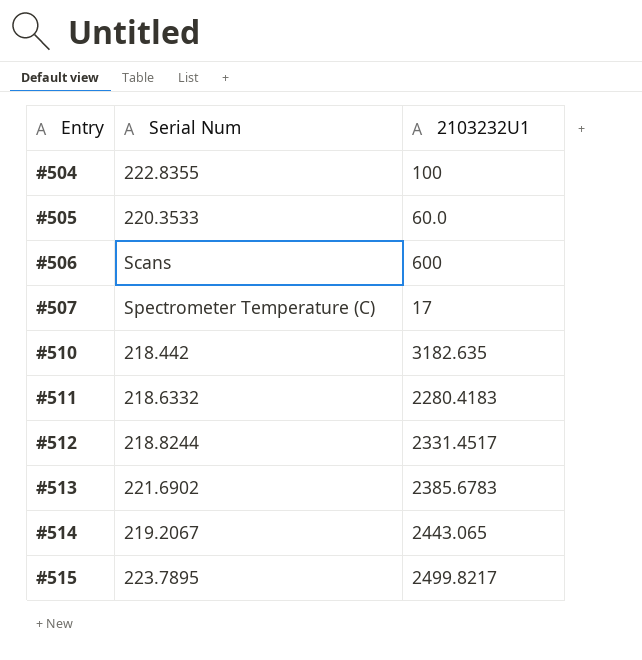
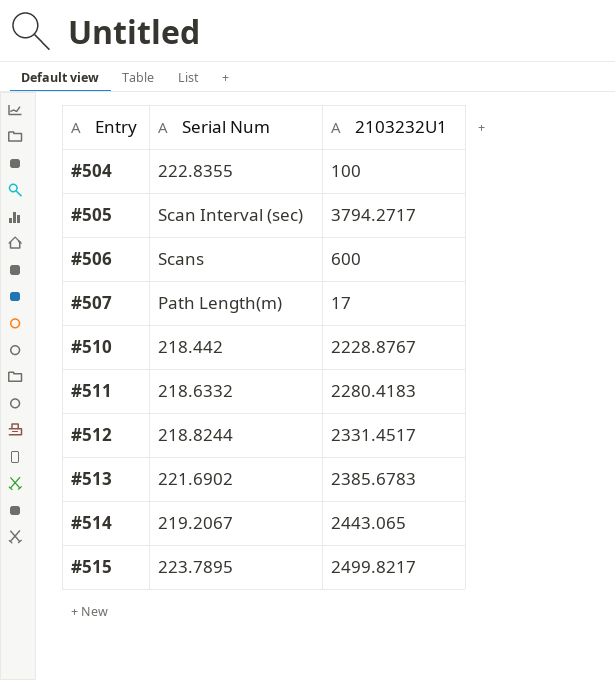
#505 | Serial Num: 220.3533 -> Scan Interval (sec)
#505 | 2103232U1: 60.0 -> 3794.2717
#507 | Serial Num: Spectrometer Temperature (C) -> Path Length(m)
#510 | 2103232U1: 3182.635 -> 2228.8767

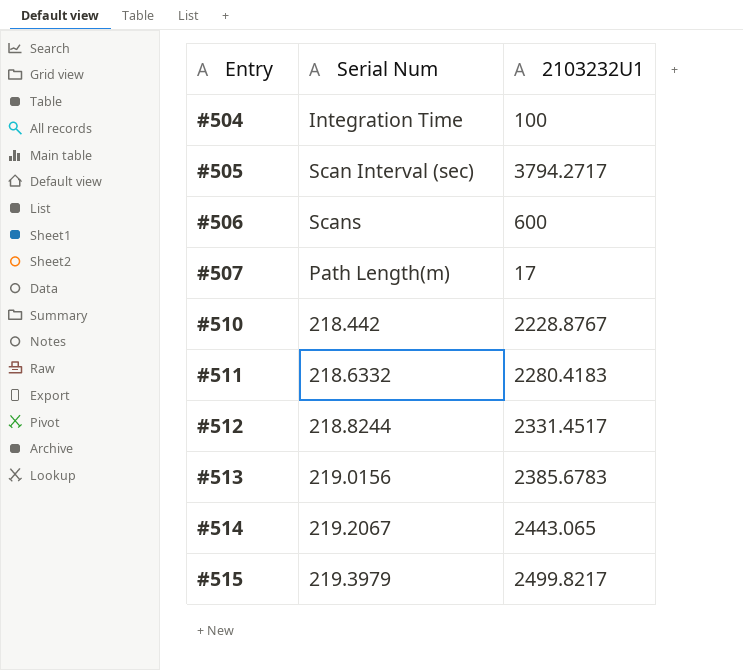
#504 | Serial Num: 222.8355 -> Integration Time
#513 | Serial Num: 221.6902 -> 219.0156
#515 | Serial Num: 223.7895 -> 219.3979

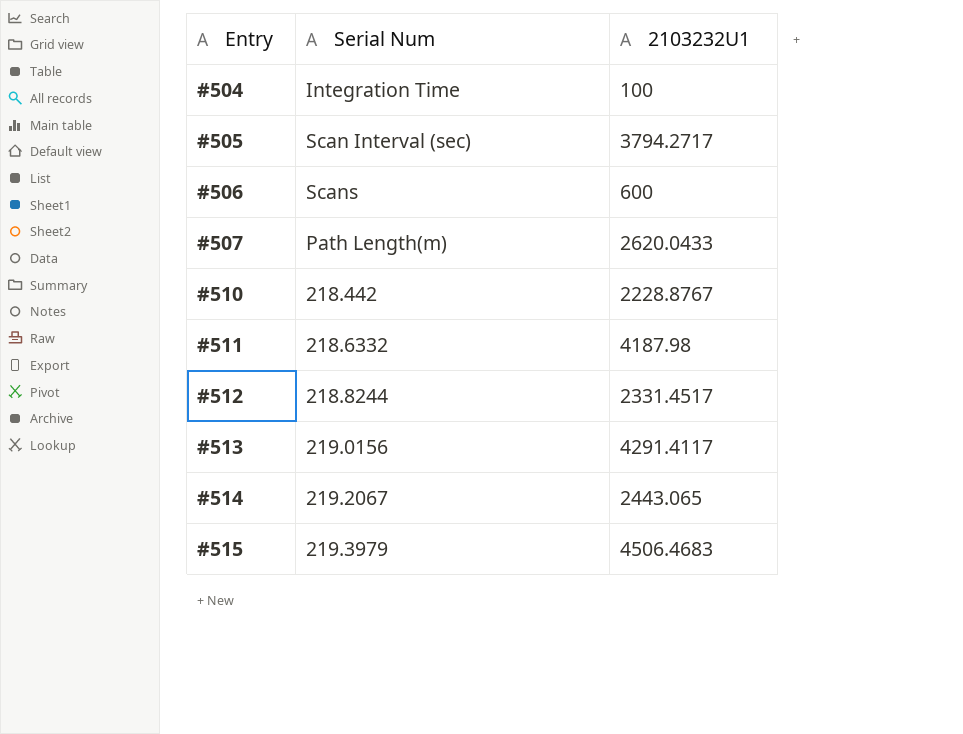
#507 | 2103232U1: 17 -> 2620.0433
#511 | 2103232U1: 2280.4183 -> 4187.98
#513 | 2103232U1: 2385.6783 -> 4291.4117
#515 | 2103232U1: 2499.8217 -> 4506.4683

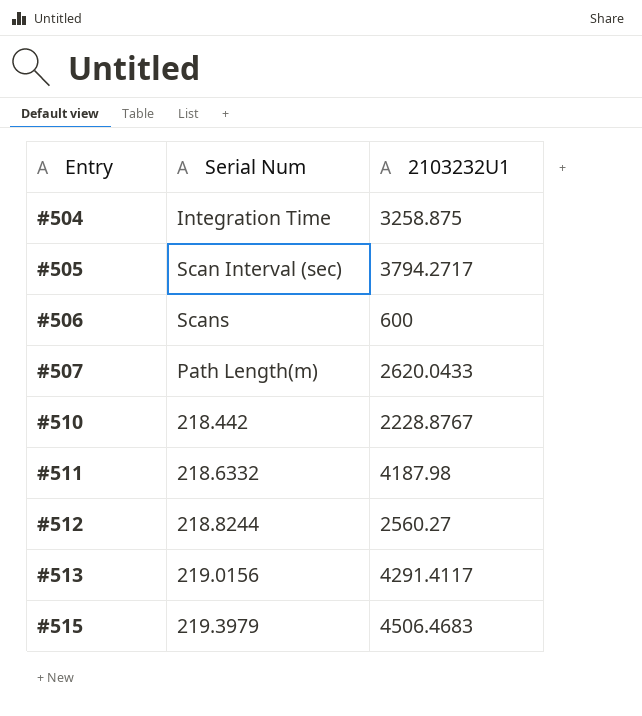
row #514: 219.2067 | 2443.065 -> none
#504 | 2103232U1: 100 -> 3258.875
#512 | 2103232U1: 2331.4517 -> 2560.27

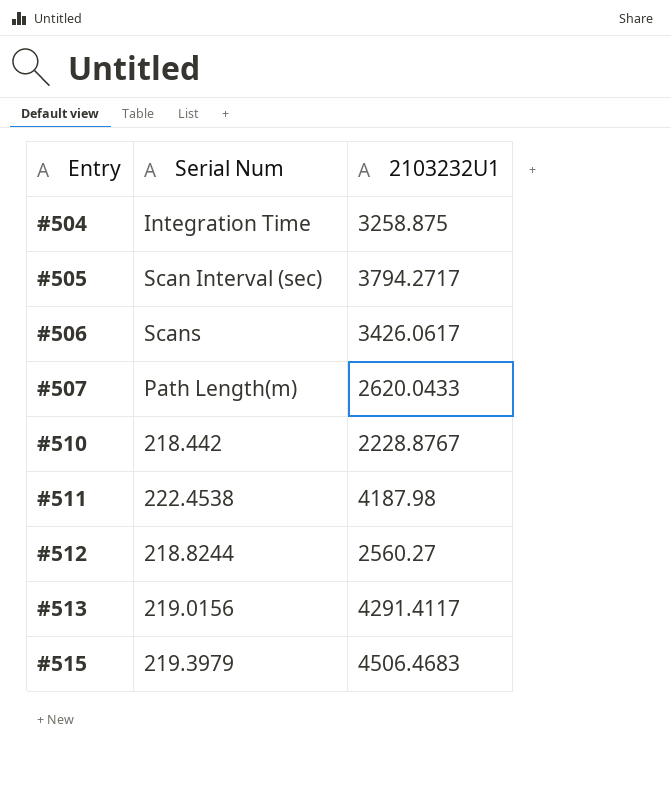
#506 | 2103232U1: 600 -> 3426.0617
#511 | Serial Num: 218.6332 -> 222.4538

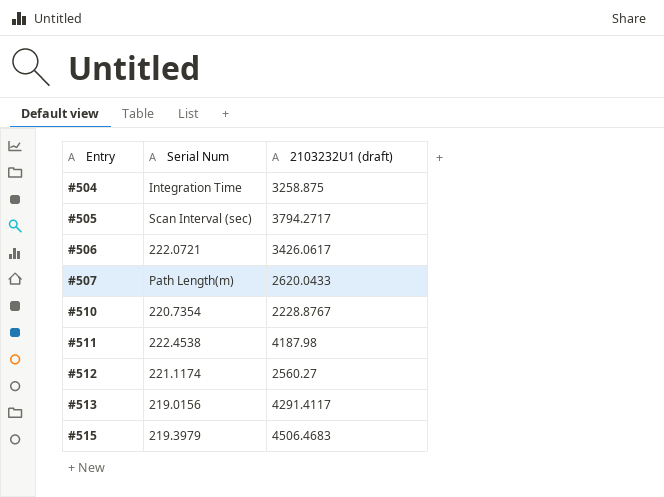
column name: 2103232U1 -> 2103232U1 (draft)
#506 | Serial Num: Scans -> 222.0721
#510 | Serial Num: 218.442 -> 220.7354
#512 | Serial Num: 218.8244 -> 221.1174

